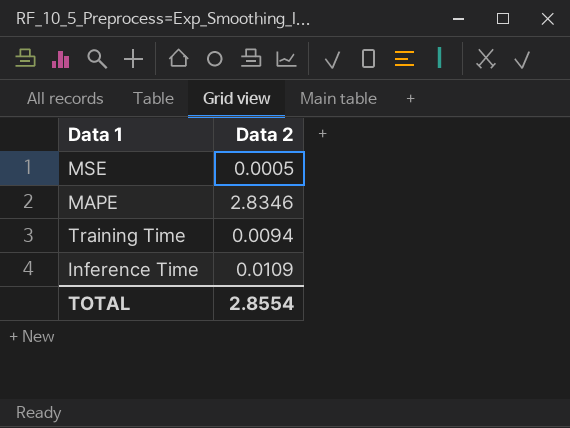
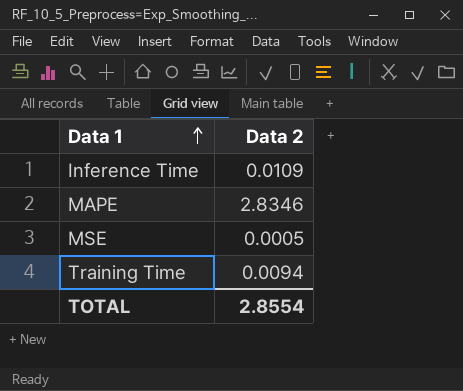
row order: none -> Data 1 ascending

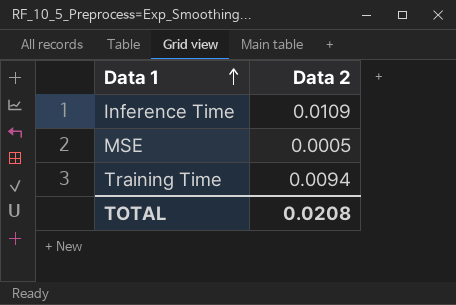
row MAPE: 2.8346 -> none
TOTAL | Data 2: 2.8554 -> 0.0208

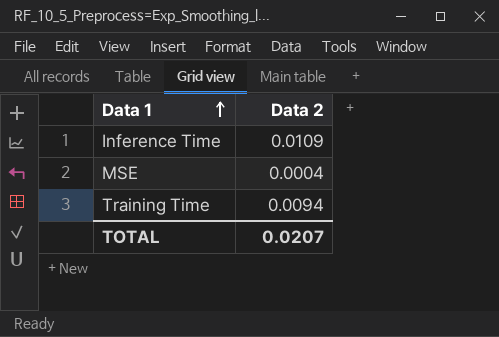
MSE | Data 2: 0.0005 -> 0.0004
TOTAL | Data 2: 0.0208 -> 0.0207

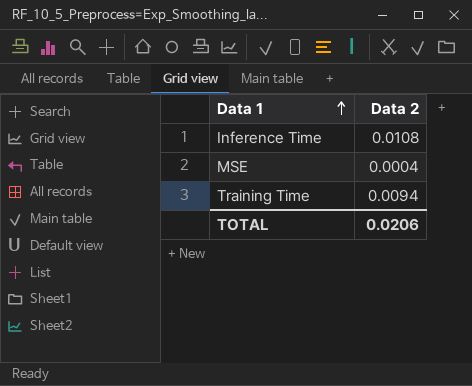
Inference Time | Data 2: 0.0109 -> 0.0108
TOTAL | Data 2: 0.0207 -> 0.0206

